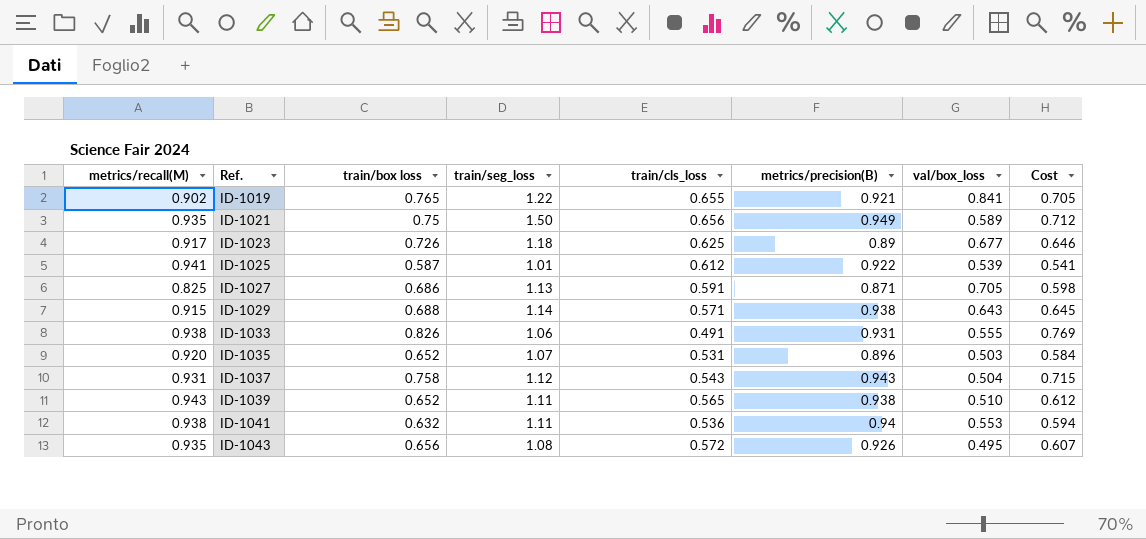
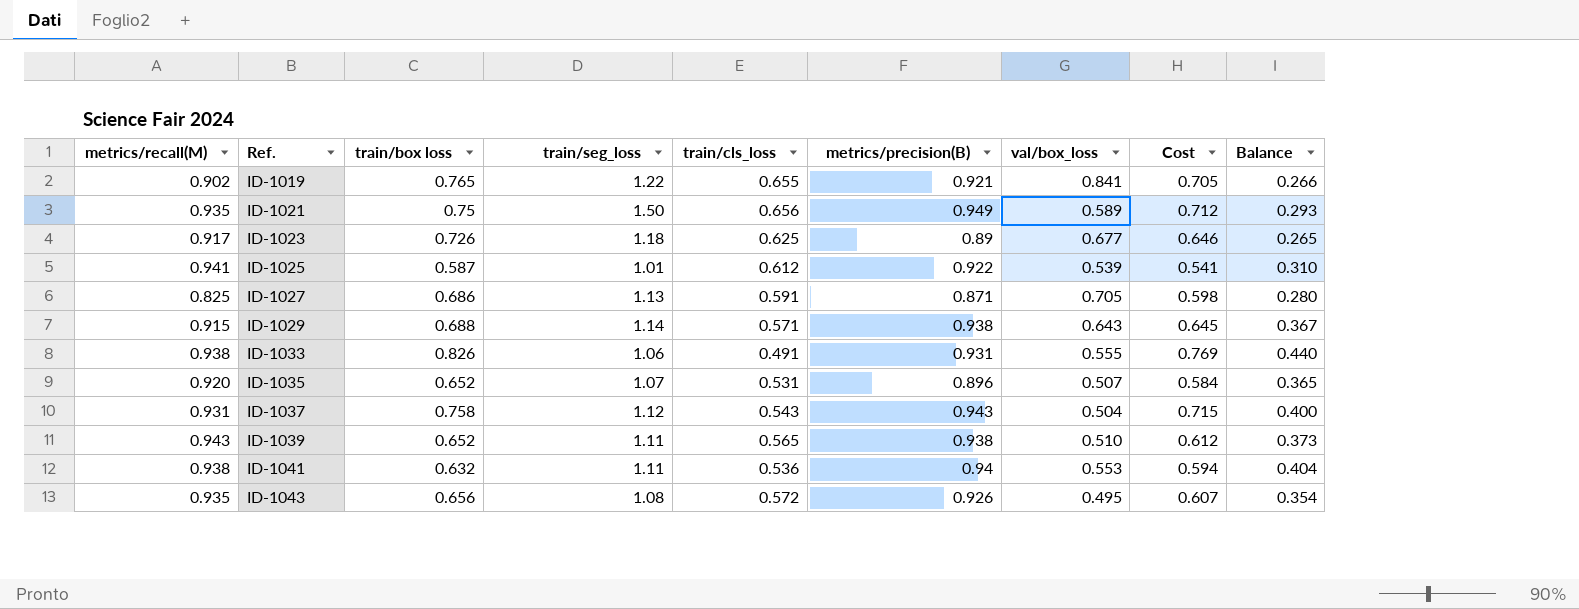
column Balance | formula: none -> [metrics/precision(B)] - [train/cls_loss]
ID-1035 | val/box_loss: 0.503 -> 0.507

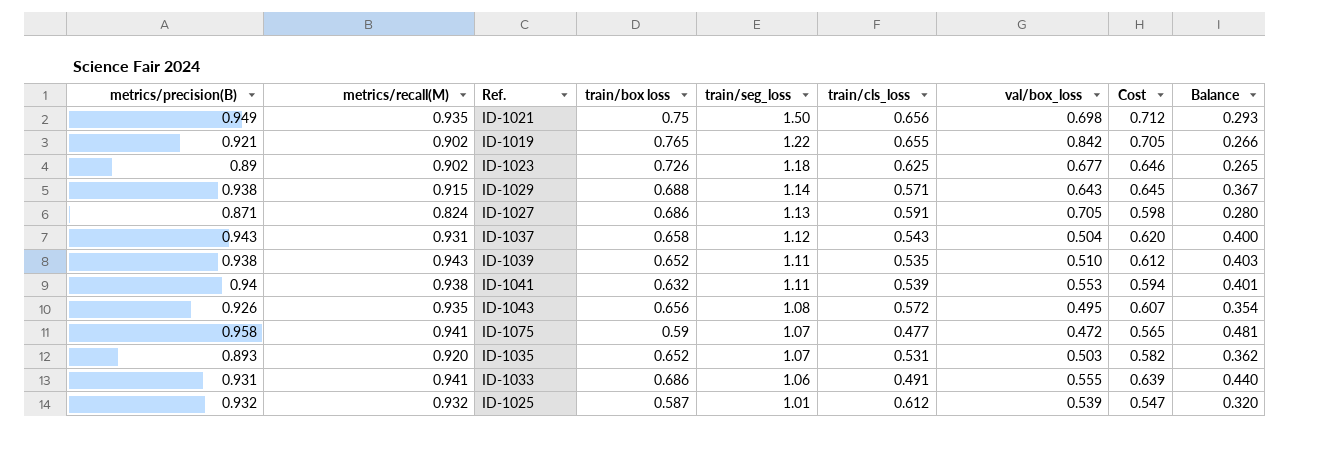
row order: Ref. ascending -> train/seg_loss descending
column metrics/precision(B) | position: 6 -> 1
ID-1021 | val/box_loss: 0.589 -> 0.698
ID-1019 | val/box_loss: 0.841 -> 0.842
ID-1023 | metrics/recall(M): 0.917 -> 0.902
ID-1027 | metrics/recall(M): 0.825 -> 0.824
ID-1037 | train/box loss: 0.758 -> 0.658
ID-1037 | Cost: 0.715 -> 0.620
ID-1039 | train/cls_loss: 0.565 -> 0.535
ID-1039 | Balance: 0.373 -> 0.403
ID-1041 | train/cls_loss: 0.536 -> 0.539
ID-1041 | Balance: 0.404 -> 0.401
row ID-1075: none -> 0.958 | 0.941 | 0.59 | 1.07 | 0.477 | 0.472 | 0.565 | 0.481
ID-1035 | metrics/precision(B): 0.896 -> 0.893
ID-1035 | val/box_loss: 0.507 -> 0.503
ID-1035 | Cost: 0.584 -> 0.582
ID-1035 | Balance: 0.365 -> 0.362
ID-1033 | metrics/recall(M): 0.938 -> 0.941
ID-1033 | train/box loss: 0.826 -> 0.686
ID-1033 | Cost: 0.769 -> 0.639
ID-1025 | metrics/precision(B): 0.922 -> 0.932
ID-1025 | metrics/recall(M): 0.941 -> 0.932
ID-1025 | Cost: 0.541 -> 0.547
ID-1025 | Balance: 0.310 -> 0.320

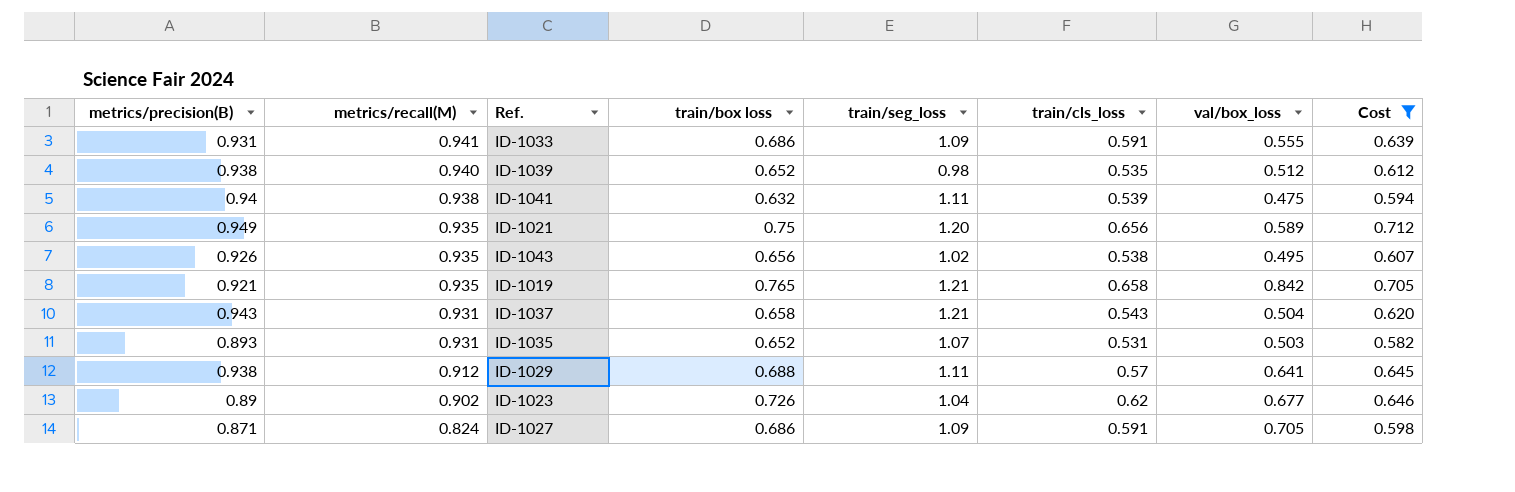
filter: none -> Cost >= 0.582
row order: train/seg_loss descending -> metrics/recall(M) descending
column Balance | formula: [metrics/precision(B)] - [train/cls_loss] -> none
ID-1033 | train/seg_loss: 1.06 -> 1.09
ID-1033 | train/cls_loss: 0.491 -> 0.591
ID-1039 | metrics/recall(M): 0.943 -> 0.940
ID-1039 | train/seg_loss: 1.11 -> 0.98
ID-1039 | val/box_loss: 0.510 -> 0.512
ID-1041 | val/box_loss: 0.553 -> 0.475
ID-1021 | train/seg_loss: 1.50 -> 1.20
ID-1021 | val/box_loss: 0.698 -> 0.589
ID-1043 | train/seg_loss: 1.08 -> 1.02
ID-1043 | train/cls_loss: 0.572 -> 0.538
ID-1019 | metrics/recall(M): 0.902 -> 0.935
ID-1019 | train/seg_loss: 1.22 -> 1.21
ID-1019 | train/cls_loss: 0.655 -> 0.658
ID-1037 | train/seg_loss: 1.12 -> 1.21
ID-1035 | metrics/recall(M): 0.920 -> 0.931
ID-1029 | metrics/recall(M): 0.915 -> 0.912
ID-1029 | train/seg_loss: 1.14 -> 1.11
ID-1029 | train/cls_loss: 0.571 -> 0.57
ID-1029 | val/box_loss: 0.643 -> 0.641
ID-1023 | train/seg_loss: 1.18 -> 1.04
ID-1023 | train/cls_loss: 0.625 -> 0.62
ID-1027 | train/seg_loss: 1.13 -> 1.09

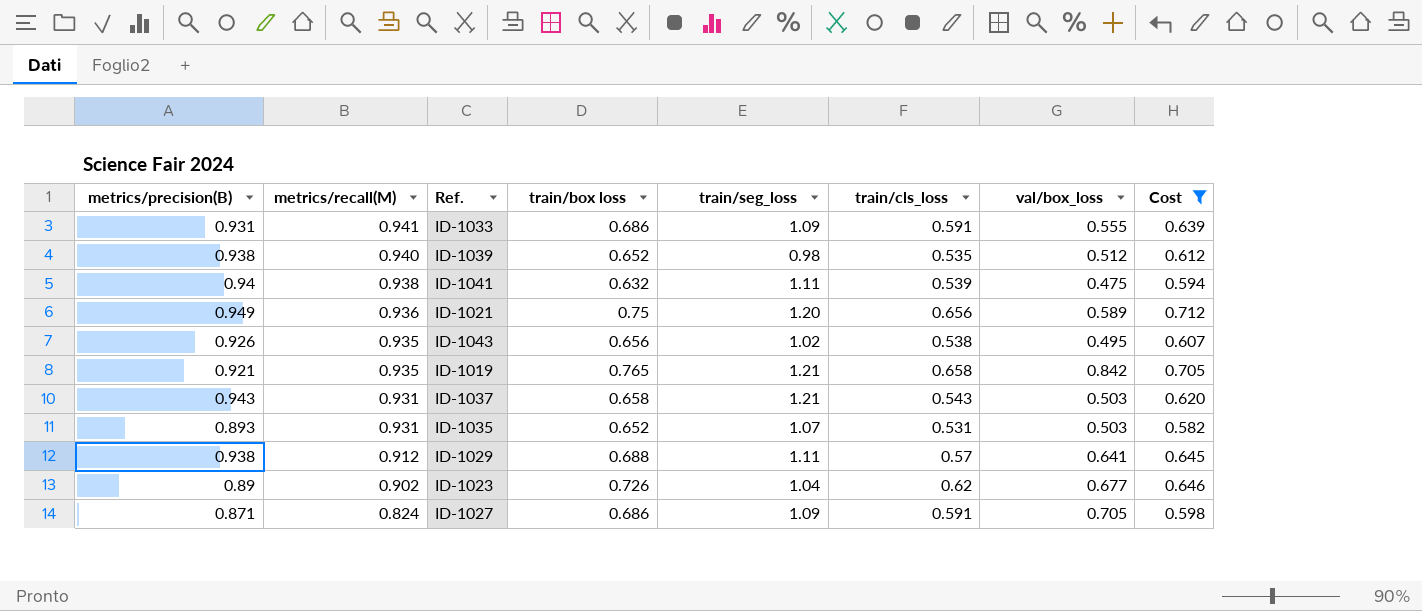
ID-1021 | metrics/recall(M): 0.935 -> 0.936
ID-1037 | val/box_loss: 0.504 -> 0.503

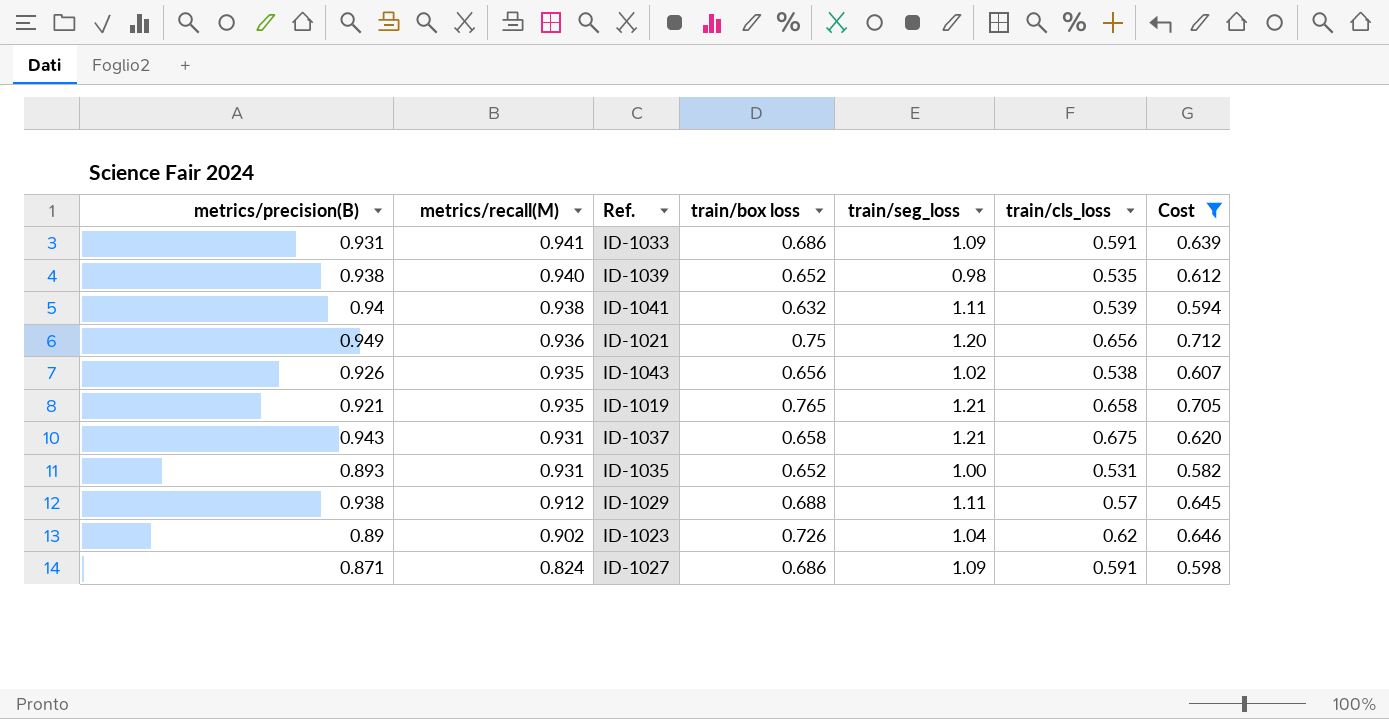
column val/box_loss | position: 7 -> none
ID-1037 | train/cls_loss: 0.543 -> 0.675
ID-1035 | train/seg_loss: 1.07 -> 1.00

